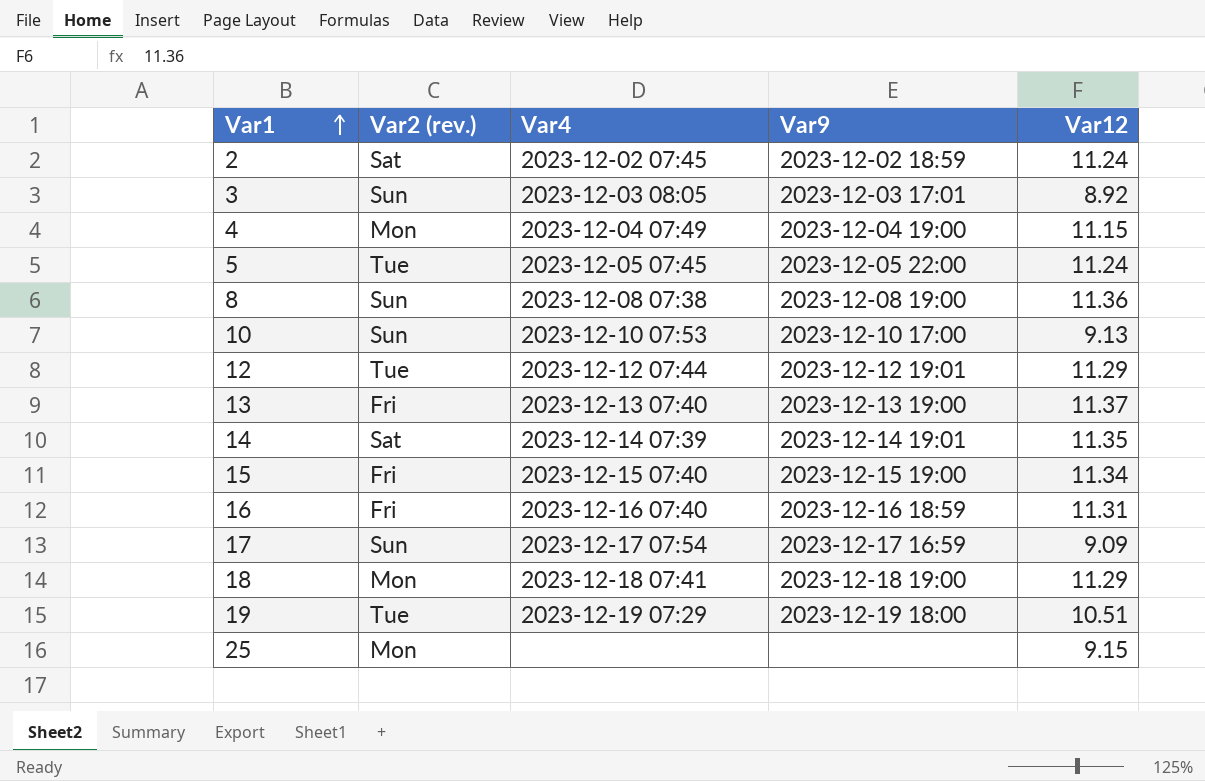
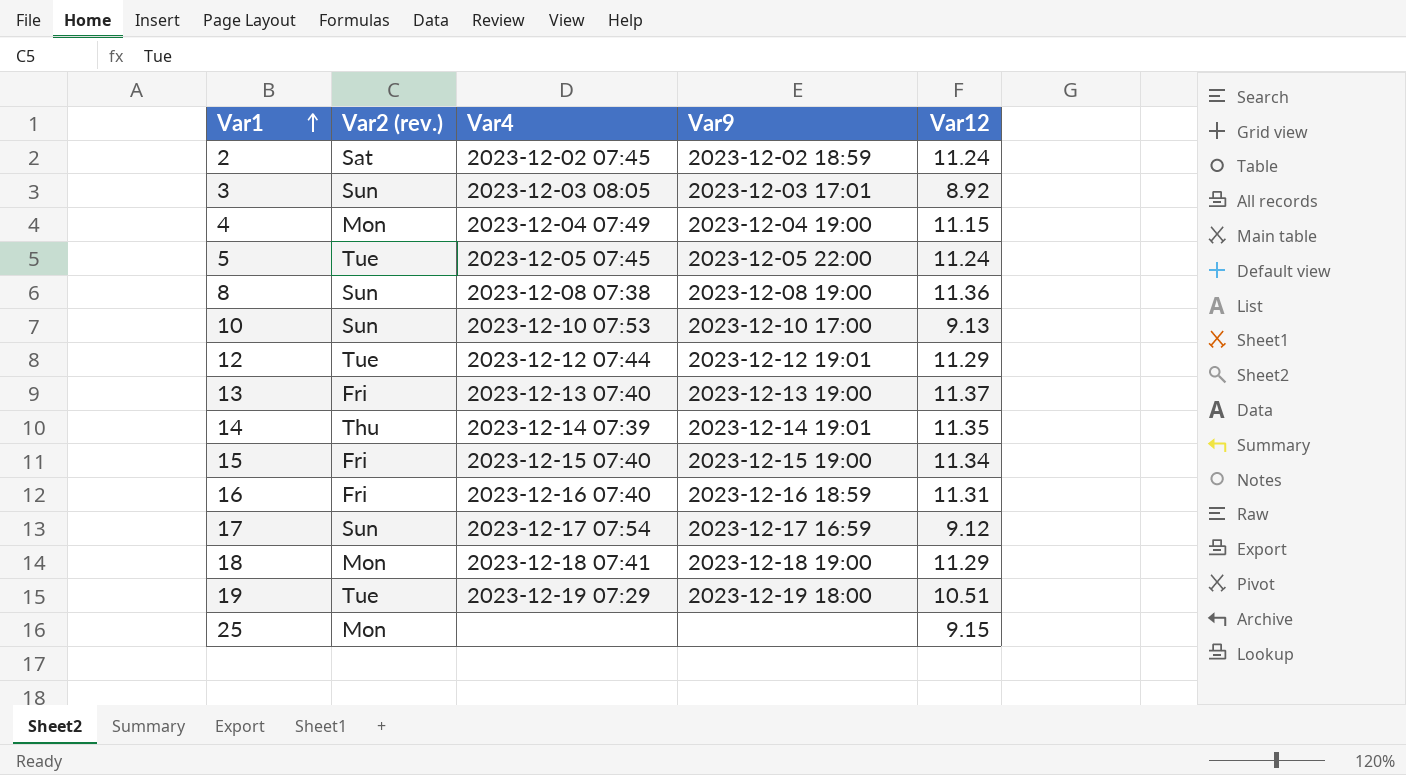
14 | Var2 (rev.): Sat -> Thu
17 | Var12: 9.09 -> 9.12

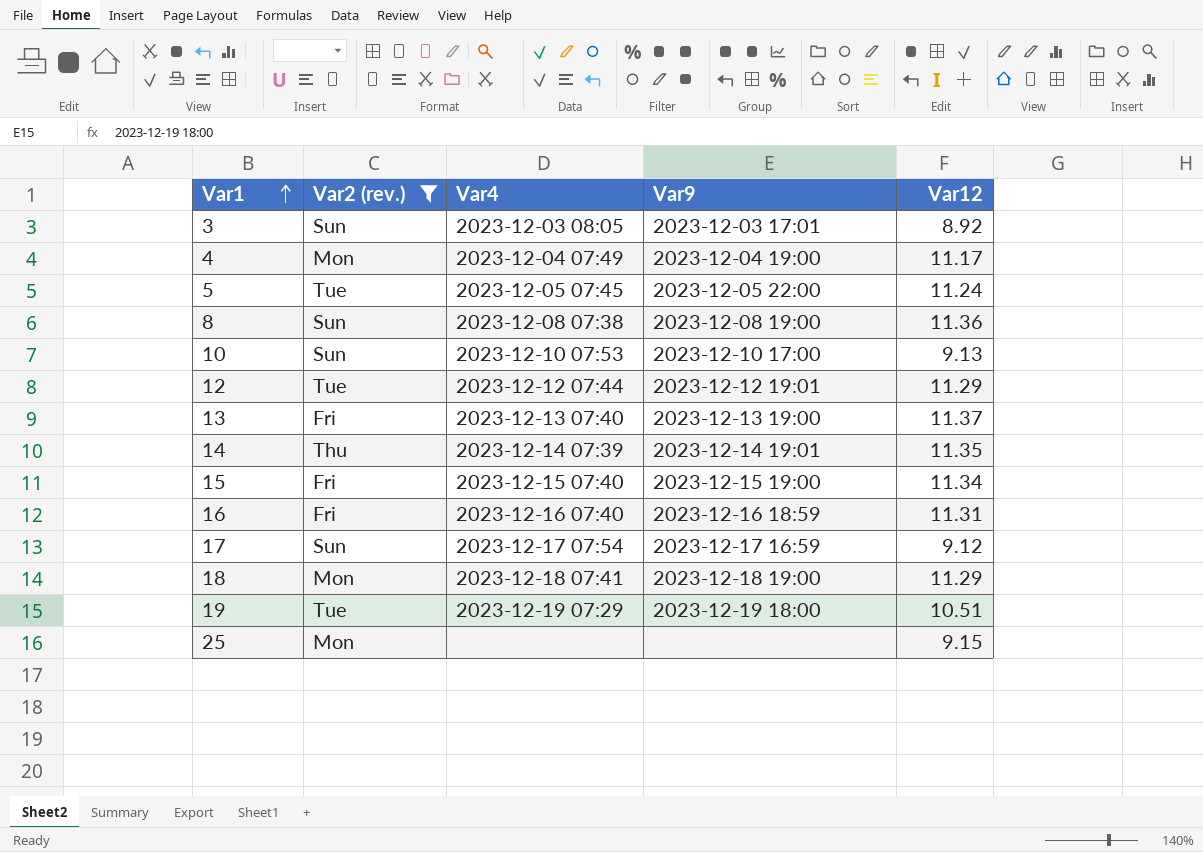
filter: none -> Var2 (rev.) != Sat
4 | Var12: 11.15 -> 11.17

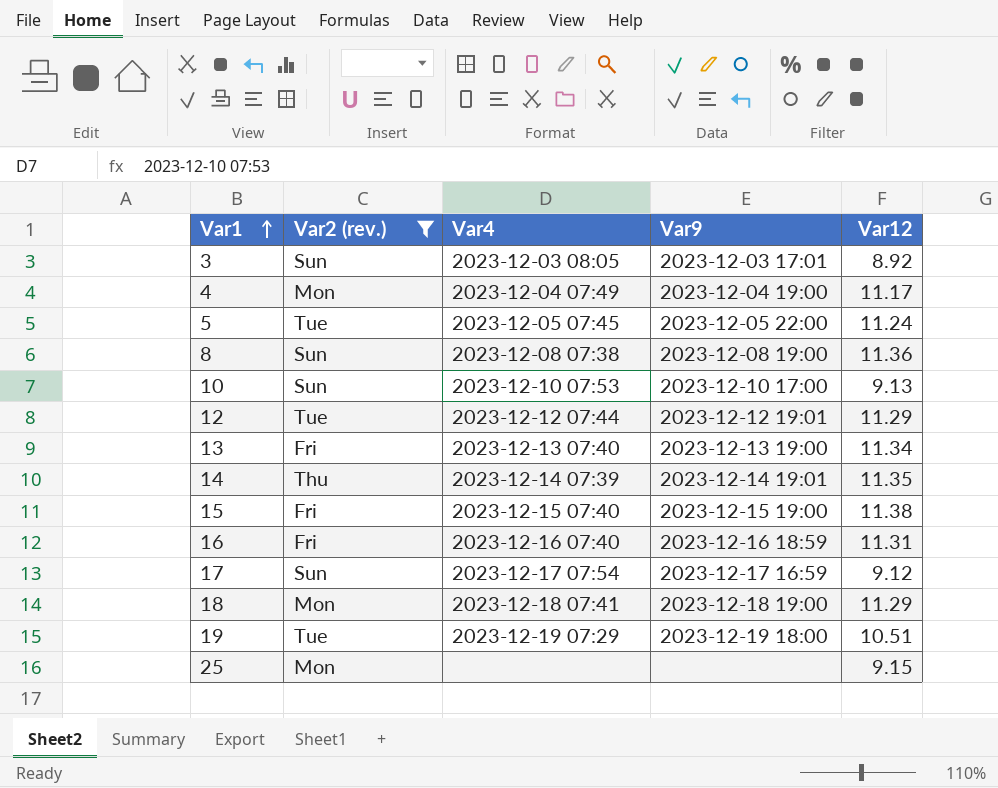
13 | Var12: 11.37 -> 11.34
15 | Var12: 11.34 -> 11.38

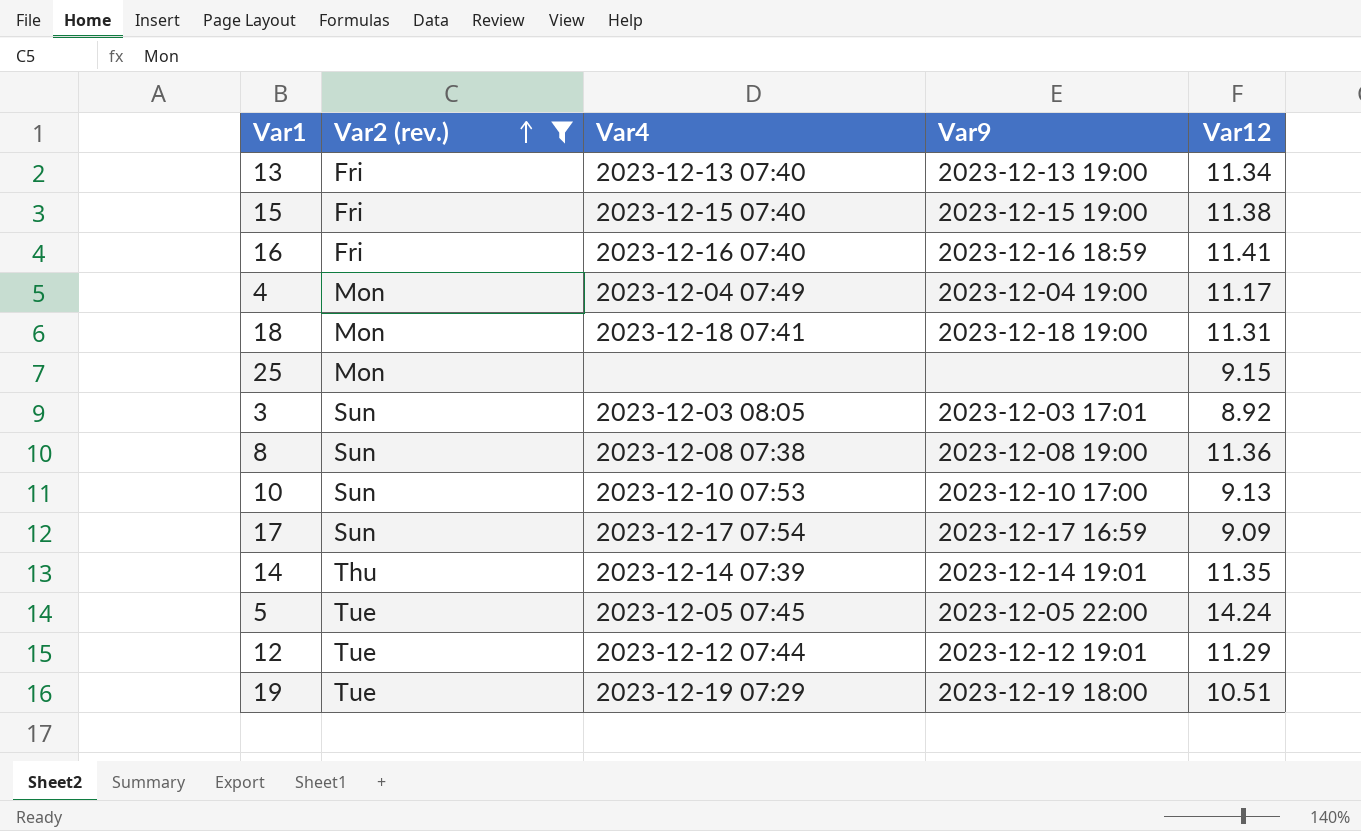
row order: Var1 ascending -> Var2 (rev.) ascending
16 | Var12: 11.31 -> 11.41
18 | Var12: 11.29 -> 11.31
17 | Var12: 9.12 -> 9.09
5 | Var12: 11.24 -> 14.24

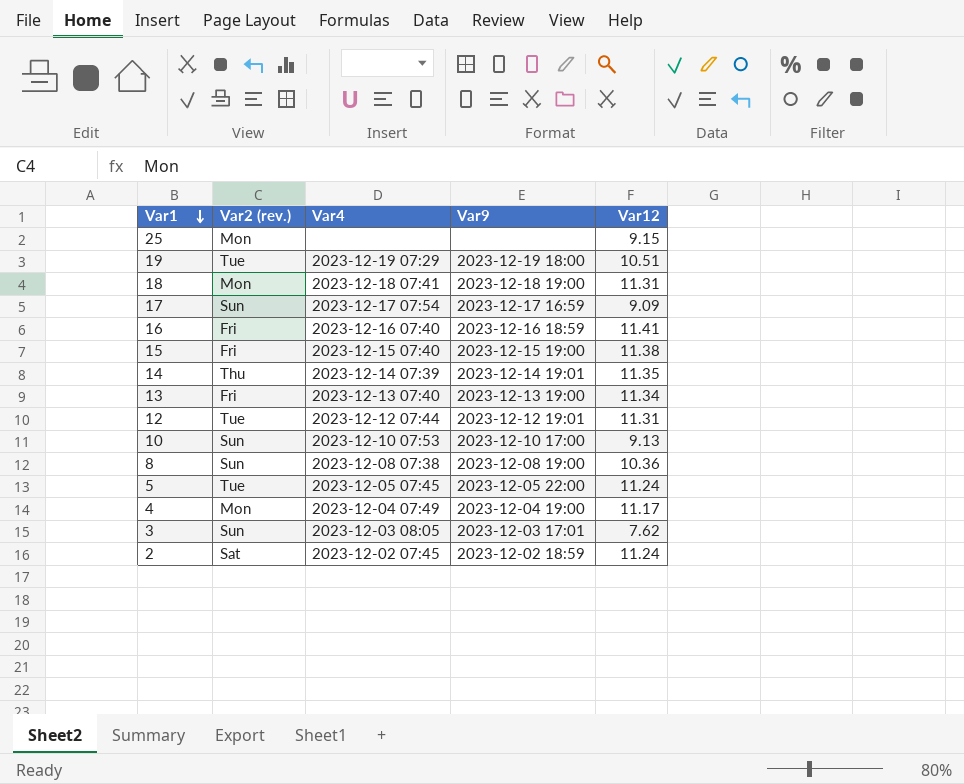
filter: Var2 (rev.) != Sat -> none
row order: Var2 (rev.) ascending -> Var1 descending
12 | Var12: 11.29 -> 11.31
8 | Var12: 11.36 -> 10.36
5 | Var12: 14.24 -> 11.24
3 | Var12: 8.92 -> 7.62

